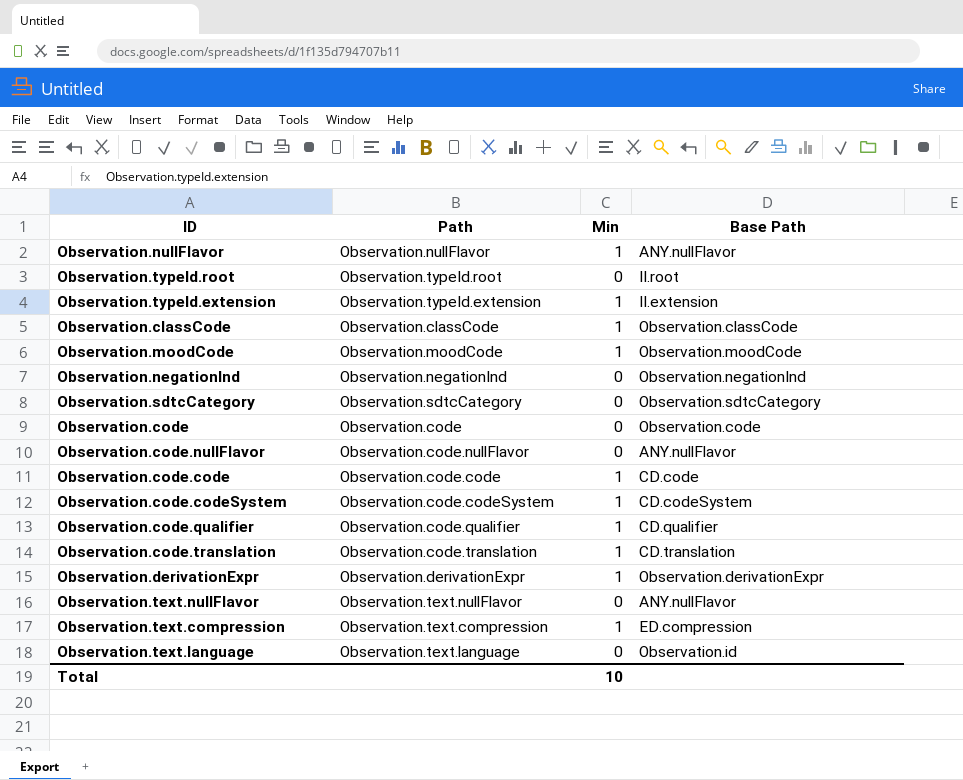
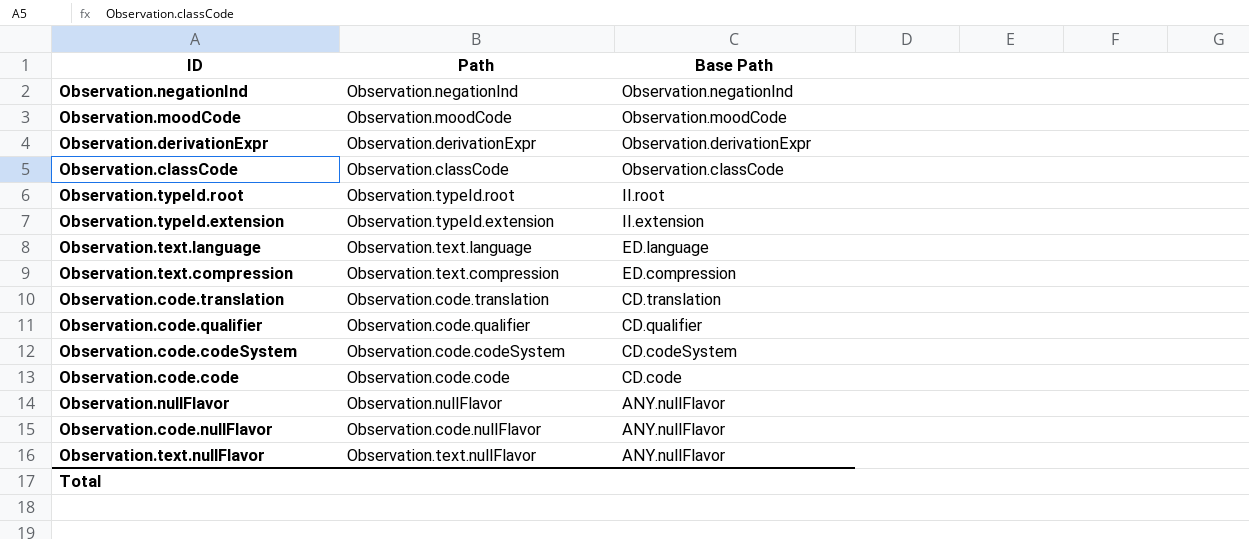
row order: none -> Base Path descending
column Min | position: 3 -> none
row Observation.sdtcCategory: Observation.sdtcCategory | 0 | Observation.sdtcCategory -> none
row Observation.code: Observation.code | 0 | Observation.code -> none
Observation.text.language | Base Path: Observation.id -> ED.language

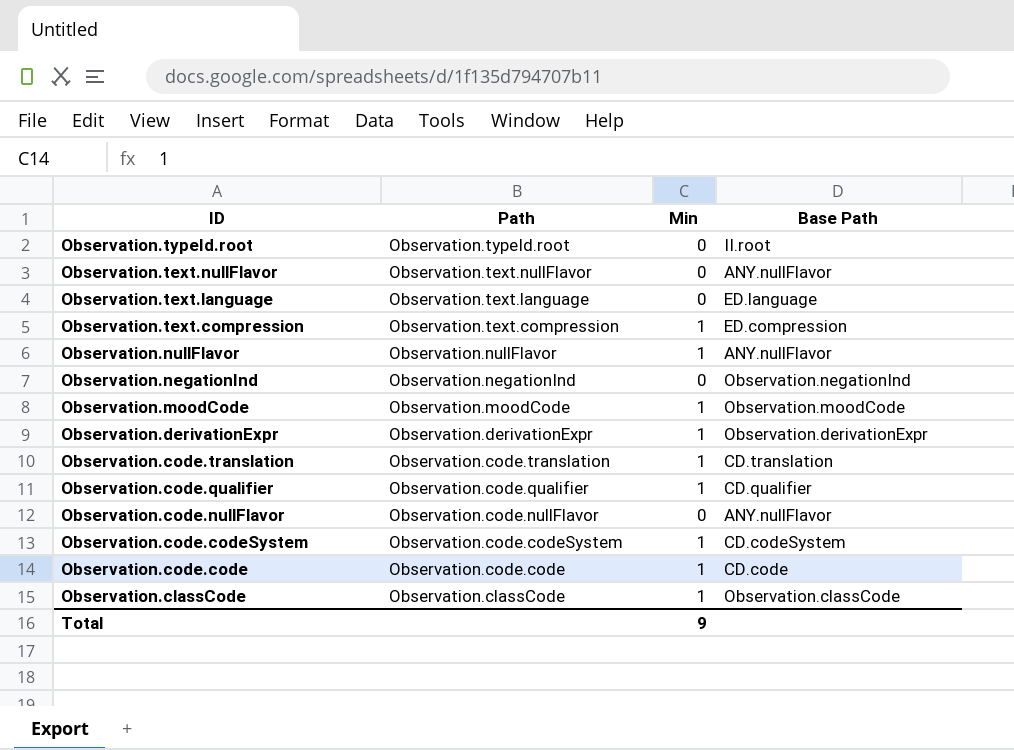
row order: Base Path descending -> ID descending
column Min | position: none -> 3
row Observation.typeId.extension: Observation.typeId.extension | II.extension -> none

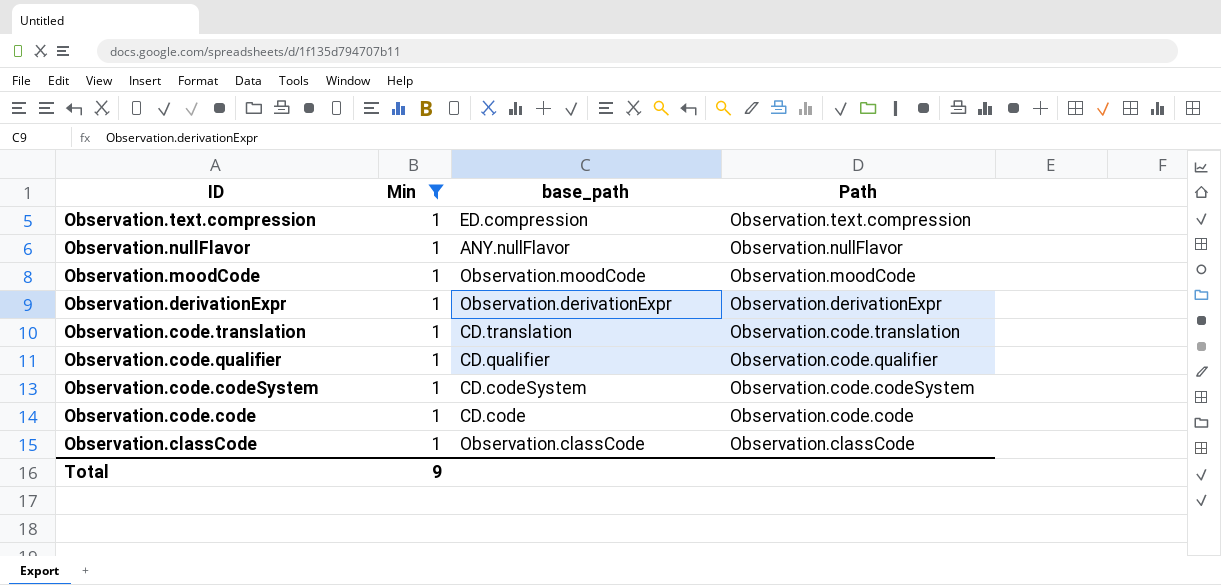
filter: none -> Min = 1
column name: Base Path -> base_path
column Path | position: 2 -> 4

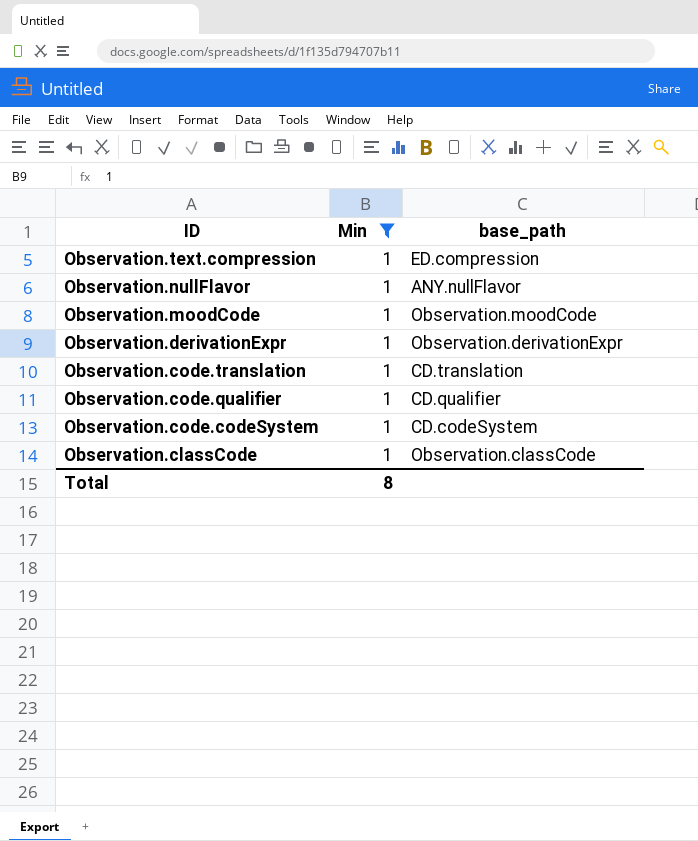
column Path | position: 4 -> none
row Observation.code.code: 1 | CD.code | Observation.code.code -> none
Total | Min: 9 -> 8

